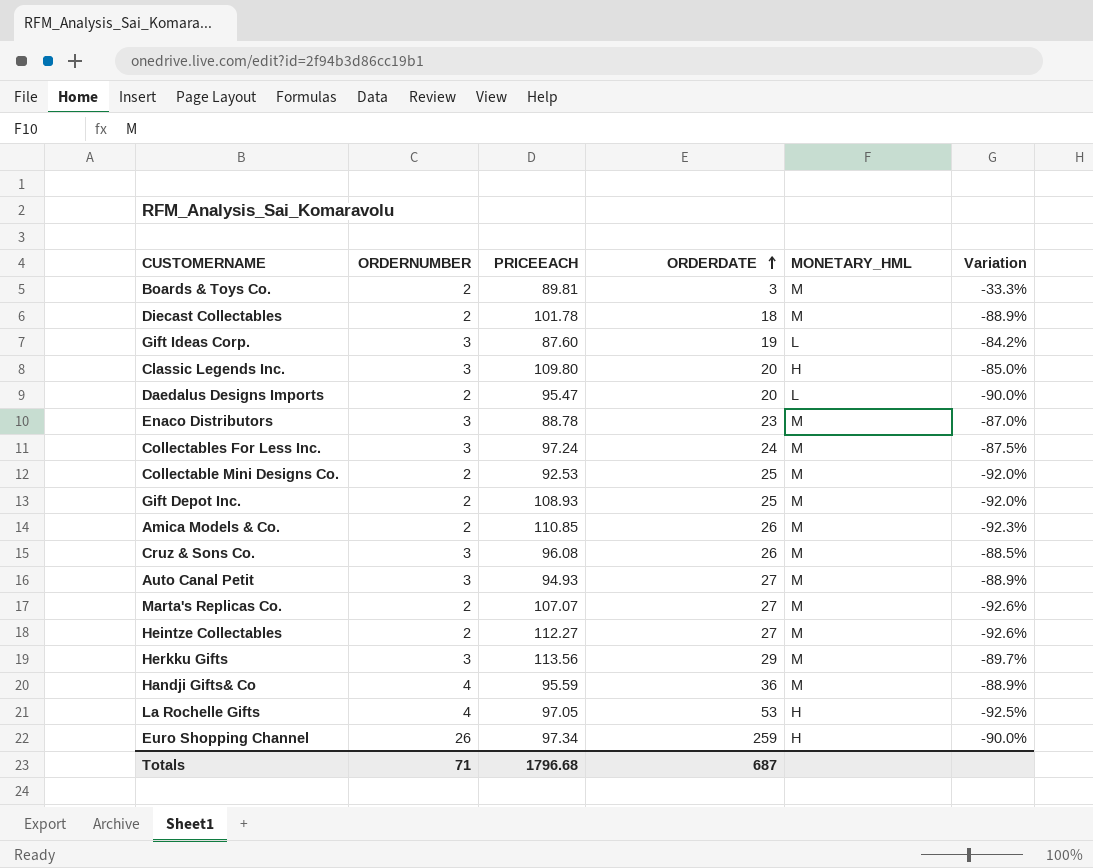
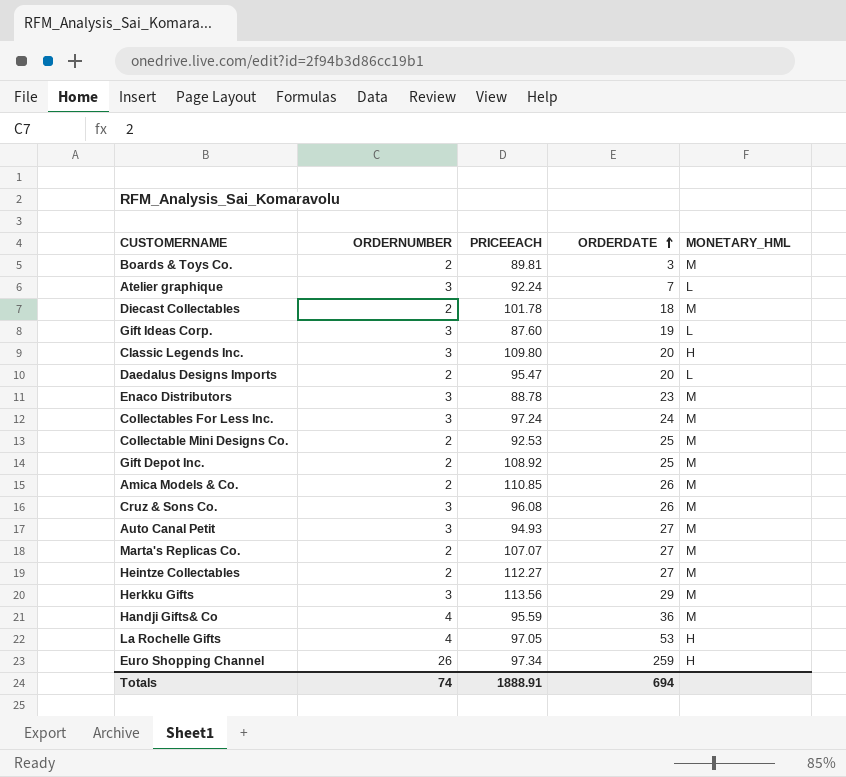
column Variation | formula: ([ORDERNUMBER] - [ORDERDATE]) / [ORDERDATE] -> none
row Atelier graphique: none -> 3 | 92.24 | 7 | L
Gift Depot Inc. | PRICEEACH: 108.93 -> 108.92
Totals | ORDERNUMBER: 71 -> 74
Totals | PRICEEACH: 1796.68 -> 1888.91
Totals | ORDERDATE: 687 -> 694

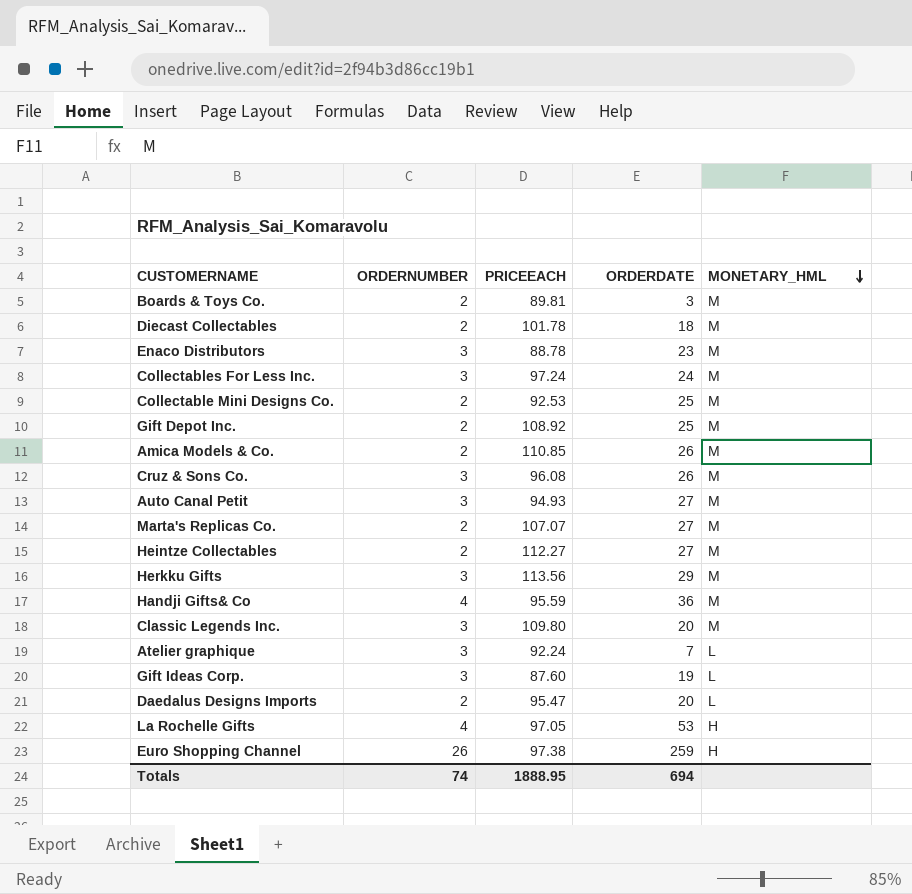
row order: ORDERDATE ascending -> MONETARY_HML descending
Classic Legends Inc. | MONETARY_HML: H -> M
Euro Shopping Channel | PRICEEACH: 97.34 -> 97.38
Totals | PRICEEACH: 1888.91 -> 1888.95

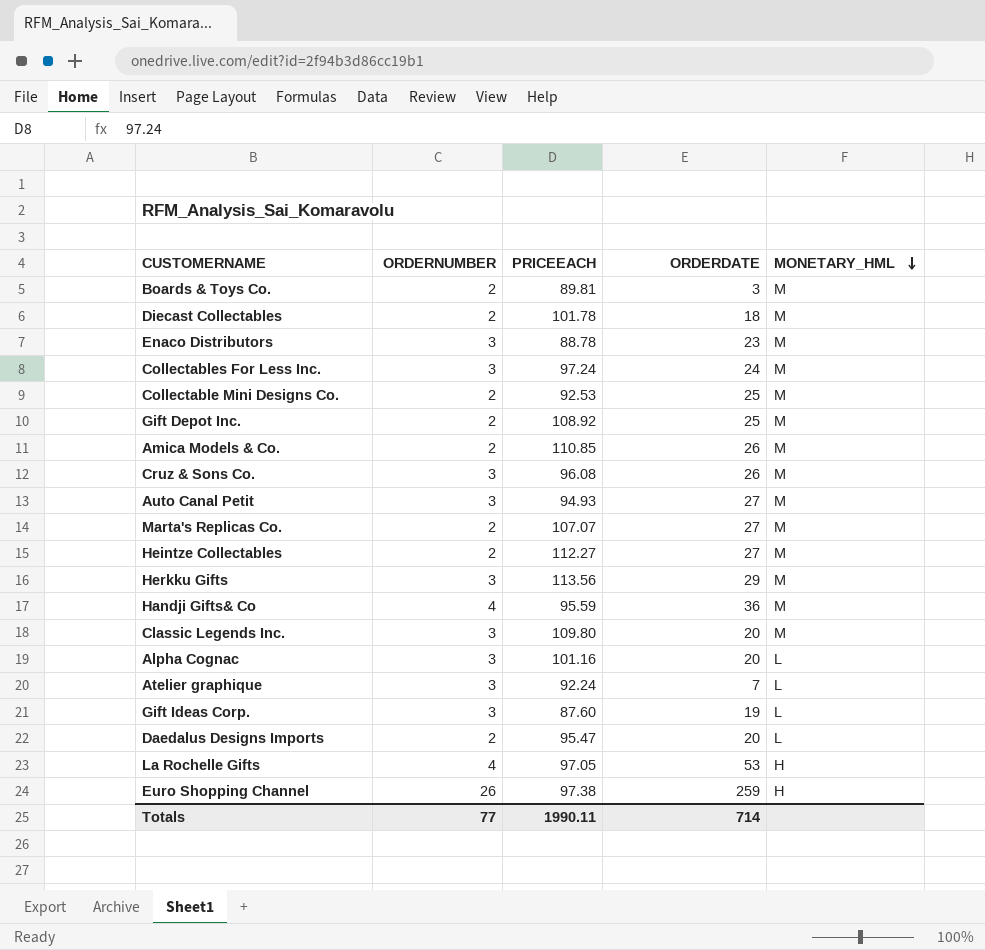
row Alpha Cognac: none -> 3 | 101.16 | 20 | L
Totals | ORDERNUMBER: 74 -> 77
Totals | PRICEEACH: 1888.95 -> 1990.11
Totals | ORDERDATE: 694 -> 714

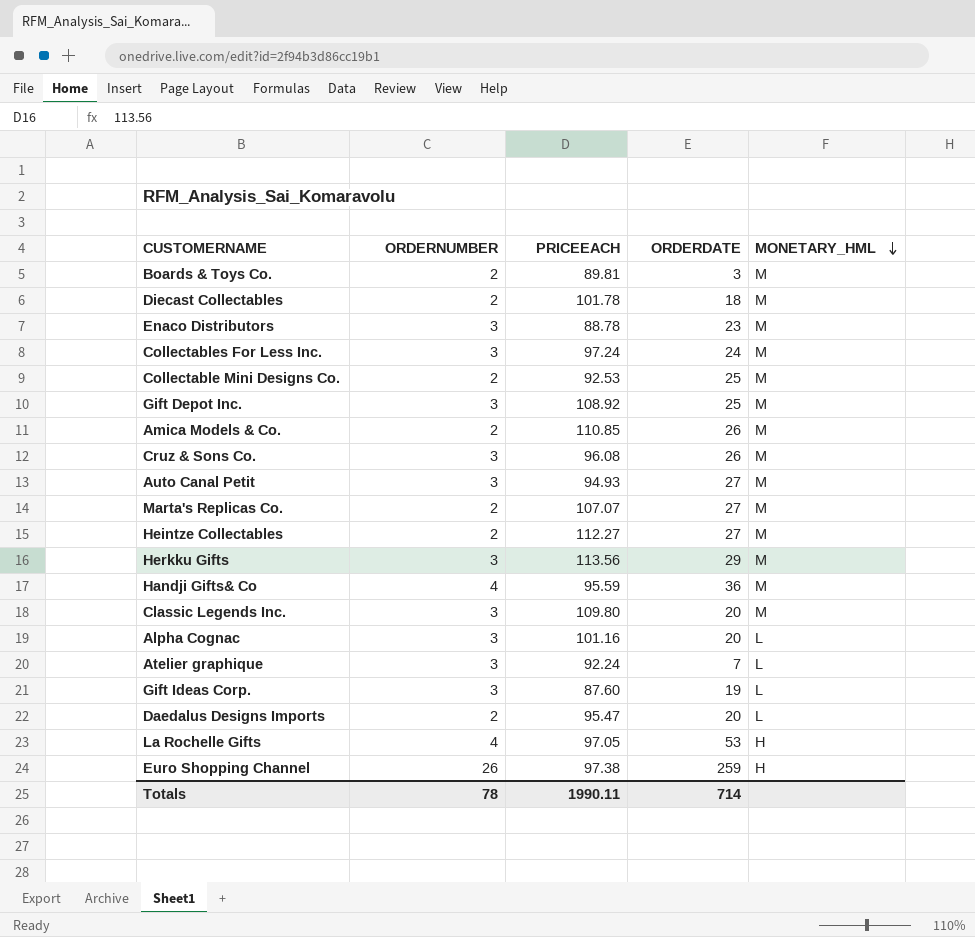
Gift Depot Inc. | ORDERNUMBER: 2 -> 3
Totals | ORDERNUMBER: 77 -> 78

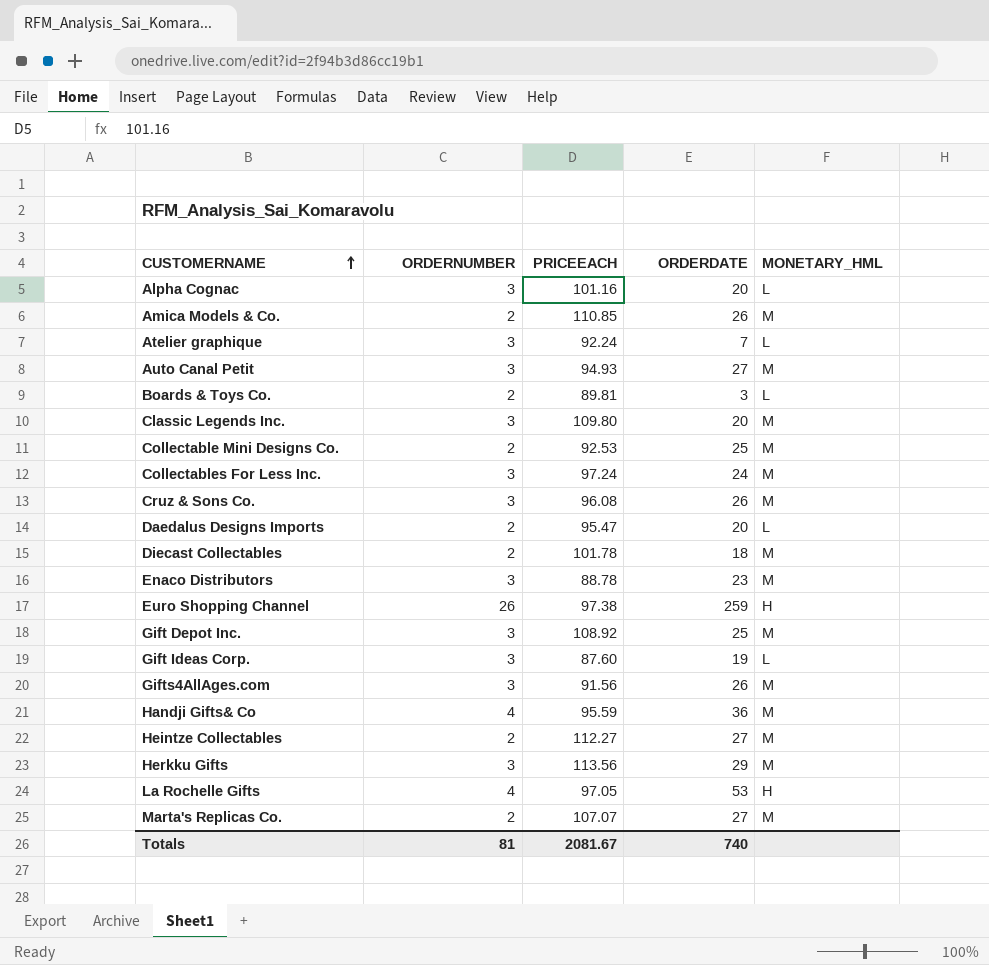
row order: MONETARY_HML descending -> CUSTOMERNAME ascending
Boards & Toys Co. | MONETARY_HML: M -> L
row Gifts4AllAges.com: none -> 3 | 91.56 | 26 | M
Totals | ORDERNUMBER: 78 -> 81
Totals | PRICEEACH: 1990.11 -> 2081.67
Totals | ORDERDATE: 714 -> 740

